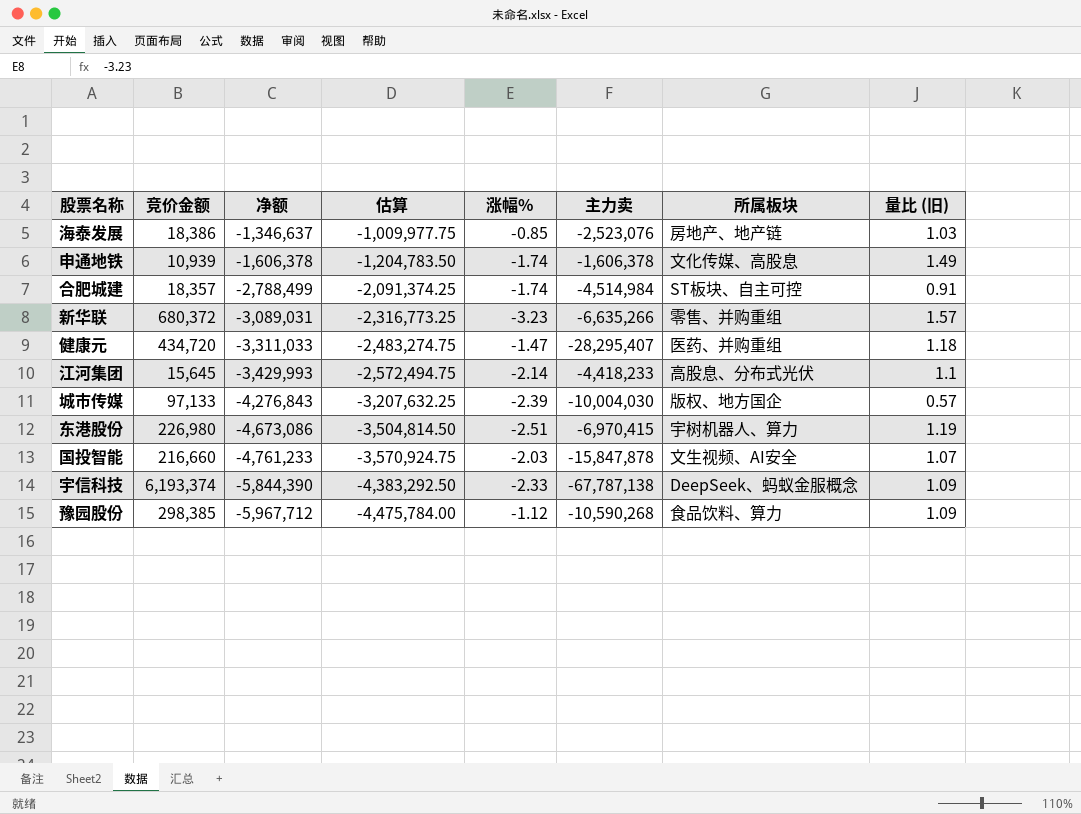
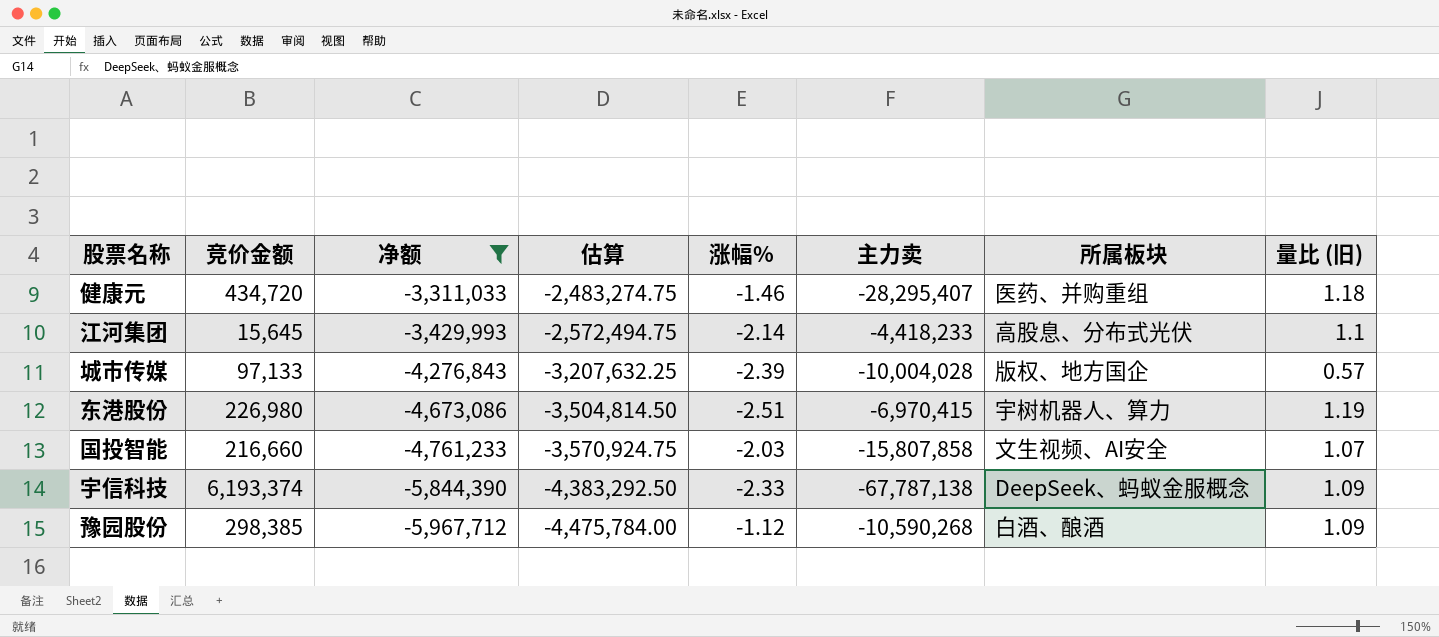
filter: none -> 净额 <= -3,311,033
健康元 | 涨幅%: -1.47 -> -1.46
城市传媒 | 主力卖: -10,004,030 -> -10,004,028
国投智能 | 主力卖: -15,847,878 -> -15,807,858
豫园股份 | 所属板块: 食品饮料、算力 -> 白酒、酿酒

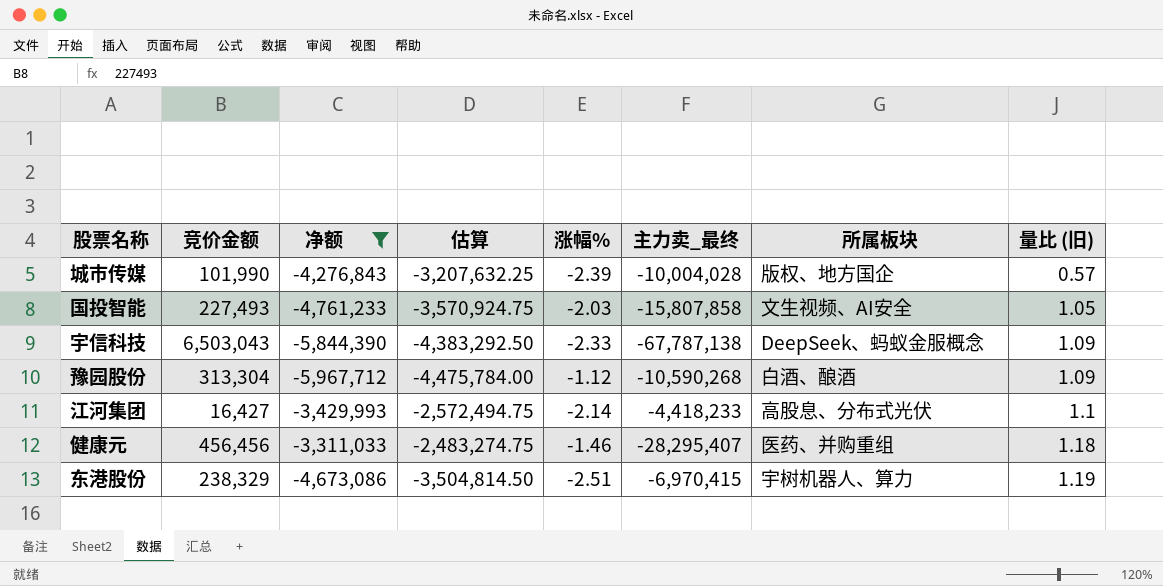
row order: 净额 descending -> 量比 (旧) ascending
column name: 主力卖 -> 主力卖_最终
城市传媒 | 竞价金额: 97,133 -> 101,990
国投智能 | 竞价金额: 216,660 -> 227,493
国投智能 | 量比 (旧): 1.07 -> 1.05
宇信科技 | 竞价金额: 6,193,374 -> 6,503,043
豫园股份 | 竞价金额: 298,385 -> 313,304
江河集团 | 竞价金额: 15,645 -> 16,427
健康元 | 竞价金额: 434,720 -> 456,456
东港股份 | 竞价金额: 226,980 -> 238,329

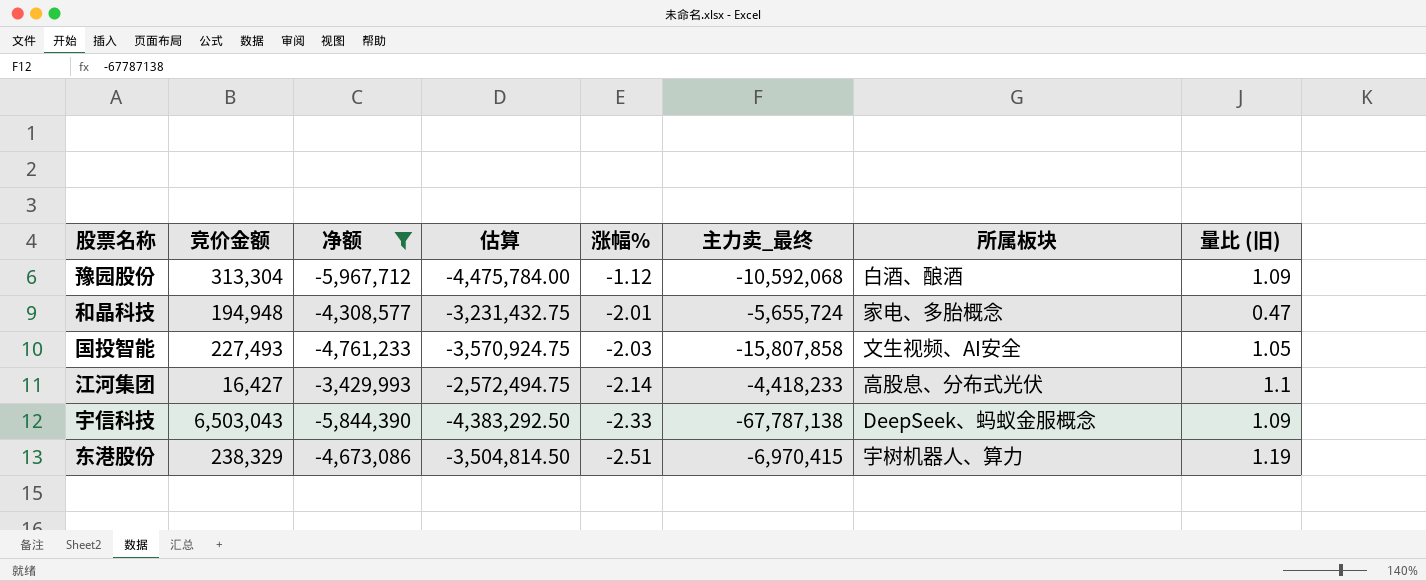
row order: 量比 (旧) ascending -> 涨幅% descending
row 城市传媒: 101,990 | -4,276,843 | -3,207,632.25 | -2.39 | -10,004,028 | 版权、地方国企 | 0.57 -> none
row 健康元: 456,456 | -3,311,033 | -2,483,274.75 | -1.46 | -28,295,407 | 医药、并购重组 | 1.18 -> none
豫园股份 | 主力卖_最终: -10,590,268 -> -10,592,068
row 和晶科技: none -> 194,948 | -4,308,577 | -3,231,432.75 | -2.01 | -5,655,724 | 家电、多胎概念 | 0.47

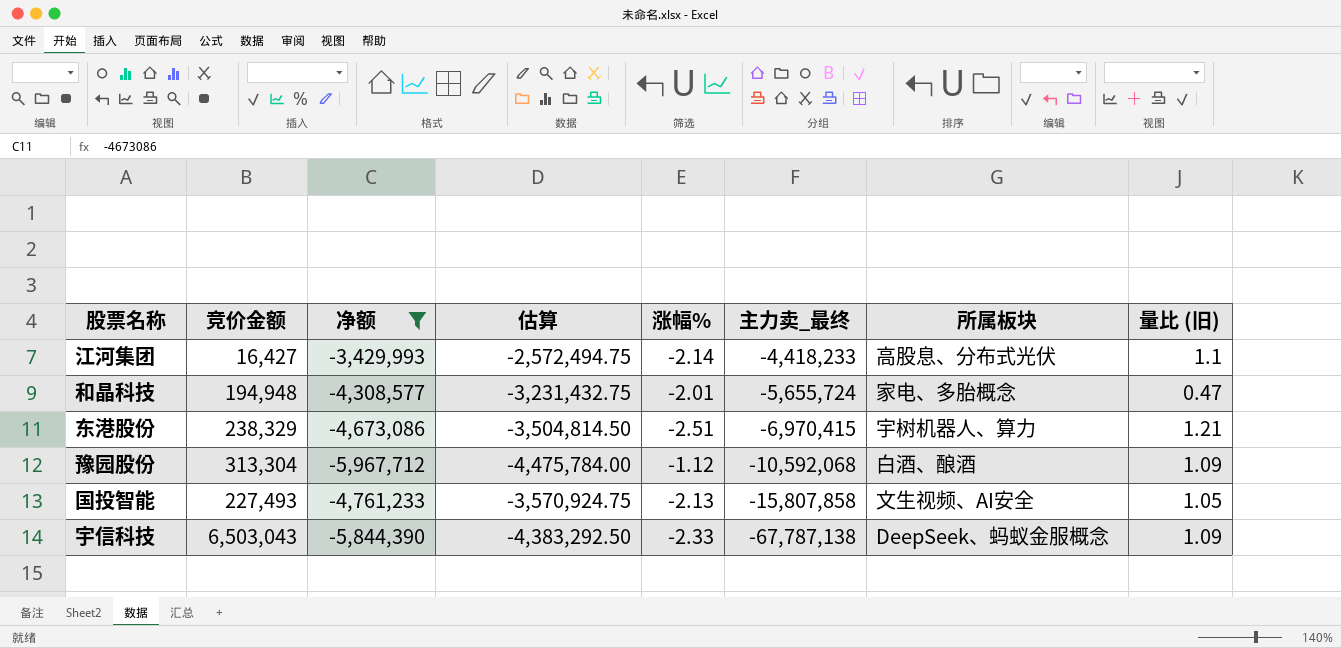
row order: 涨幅% descending -> 主力卖_最终 descending
东港股份 | 量比 (旧): 1.19 -> 1.21
国投智能 | 涨幅%: -2.03 -> -2.13

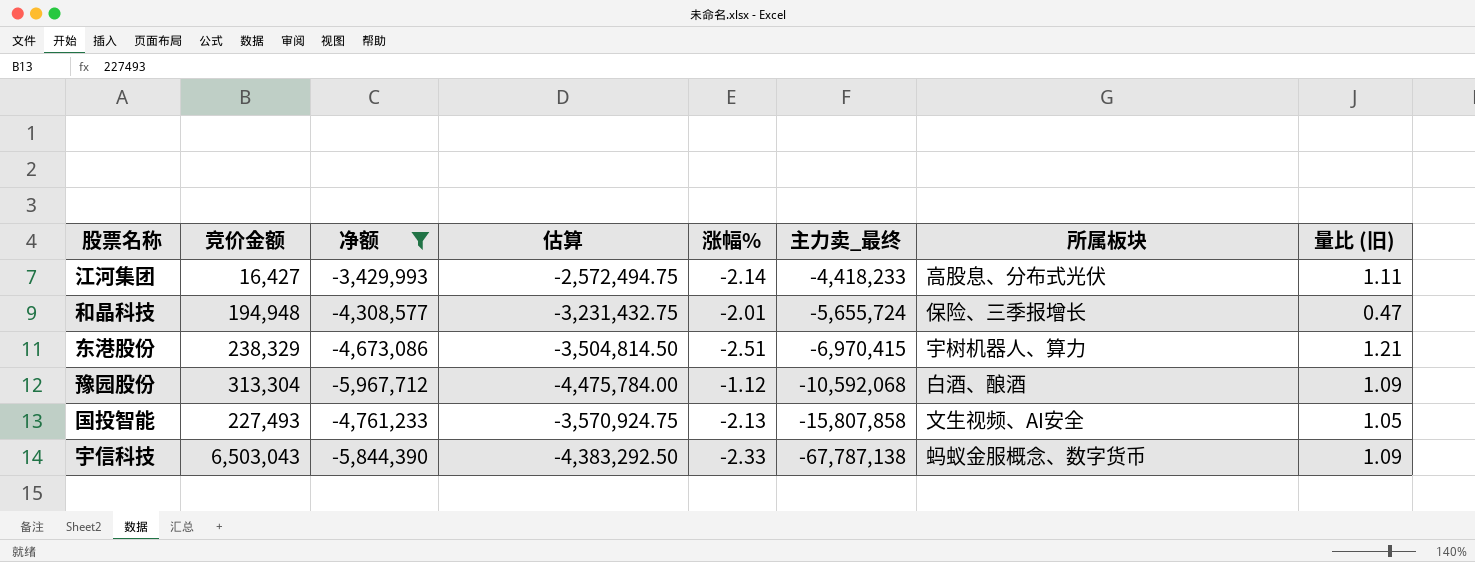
江河集团 | 量比 (旧): 1.1 -> 1.11
和晶科技 | 所属板块: 家电、多胎概念 -> 保险、三季报增长
宇信科技 | 所属板块: DeepSeek、蚂蚁金服概念 -> 蚂蚁金服概念、数字货币

